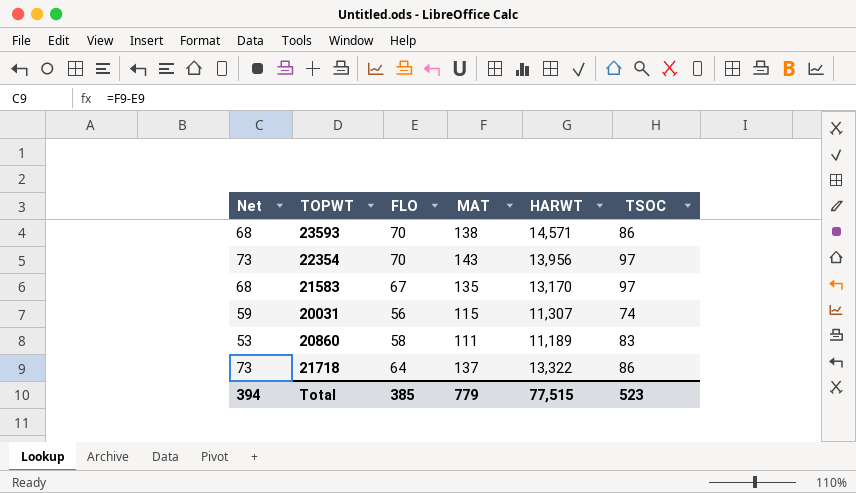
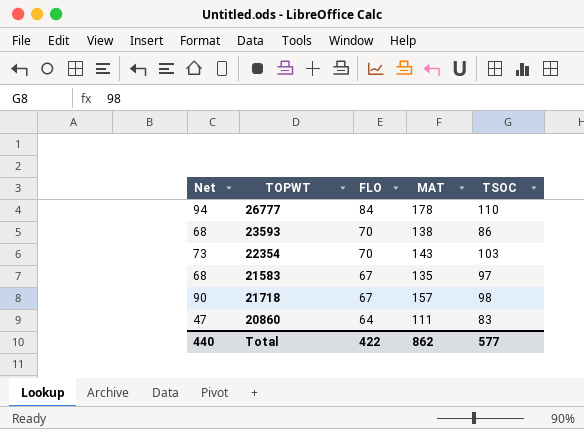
row order: none -> FLO descending
column HARWT | position: 5 -> none
row 20031: 59 | 56 | 115 | 11,307 | 74 -> none
row 26777: none -> 94 | 84 | 178 | 110
22354 | TSOC: 97 -> 103
21718 | Net: 73 -> 90
21718 | FLO: 64 -> 67
21718 | MAT: 137 -> 157
21718 | TSOC: 86 -> 98
20860 | Net: 53 -> 47
20860 | FLO: 58 -> 64
Total | Net: 394 -> 440
Total | FLO: 385 -> 422
Total | MAT: 779 -> 862
Total | TSOC: 523 -> 577

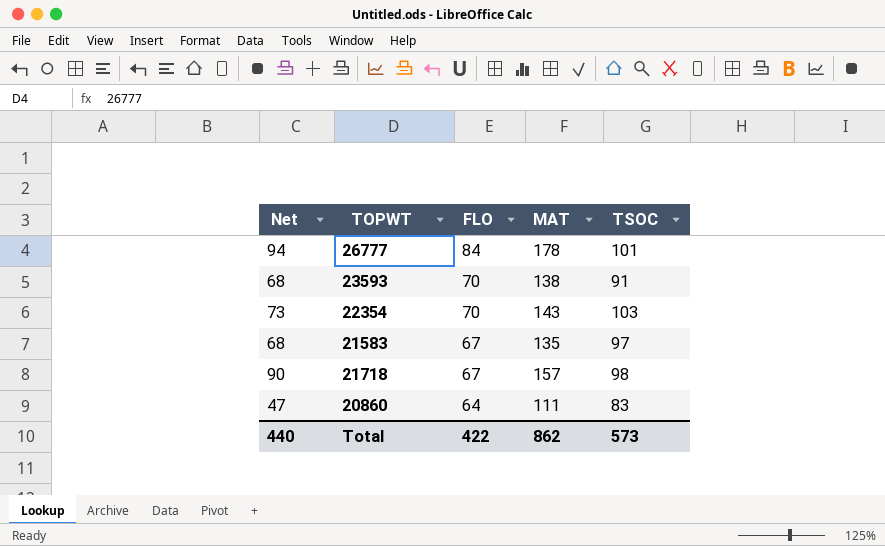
26777 | TSOC: 110 -> 101
23593 | TSOC: 86 -> 91
Total | TSOC: 577 -> 573

